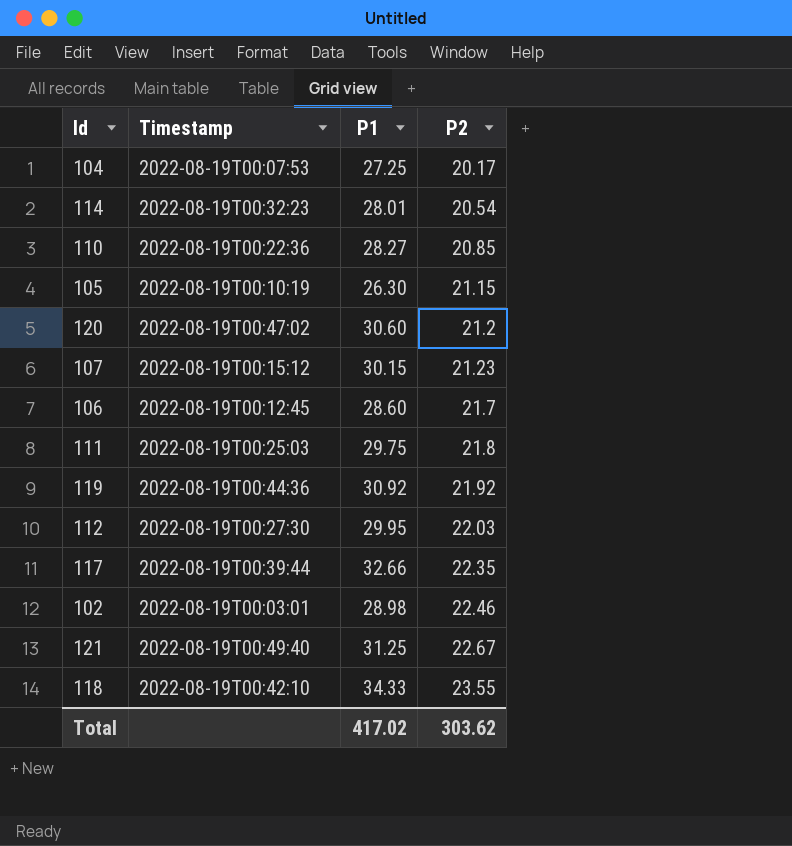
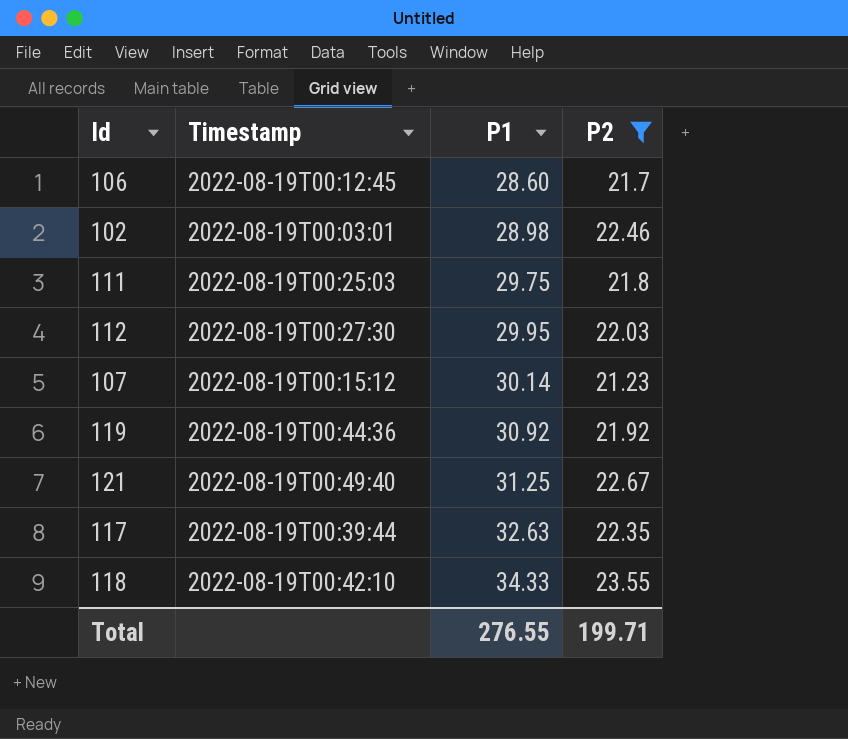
filter: none -> P2 >= 21.23
row order: P2 ascending -> P1 ascending
107 | P1: 30.15 -> 30.14
117 | P1: 32.66 -> 32.63
Total | P1: 417.02 -> 276.55
Total | P2: 303.62 -> 199.71

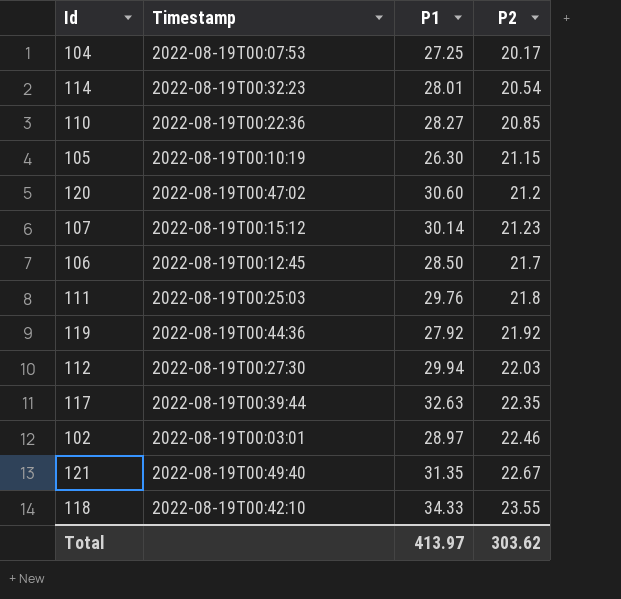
filter: P2 >= 21.23 -> none
row order: P1 ascending -> P2 ascending
106 | P1: 28.60 -> 28.50
111 | P1: 29.75 -> 29.76
119 | P1: 30.92 -> 27.92
112 | P1: 29.95 -> 29.94
102 | P1: 28.98 -> 28.97
121 | P1: 31.25 -> 31.35
Total | P1: 276.55 -> 413.97
Total | P2: 199.71 -> 303.62

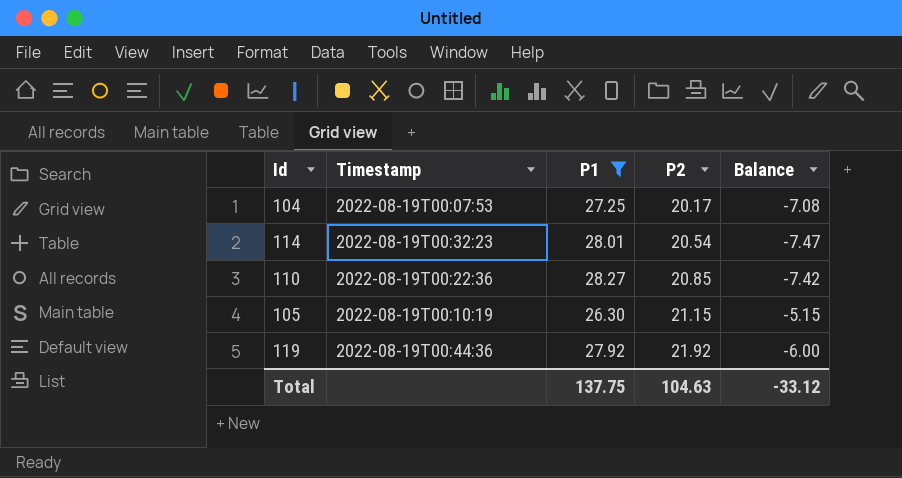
filter: none -> P1 <= 28.27
column Balance | formula: none -> [P2] - [P1]
Total | P1: 413.97 -> 137.75
Total | P2: 303.62 -> 104.63

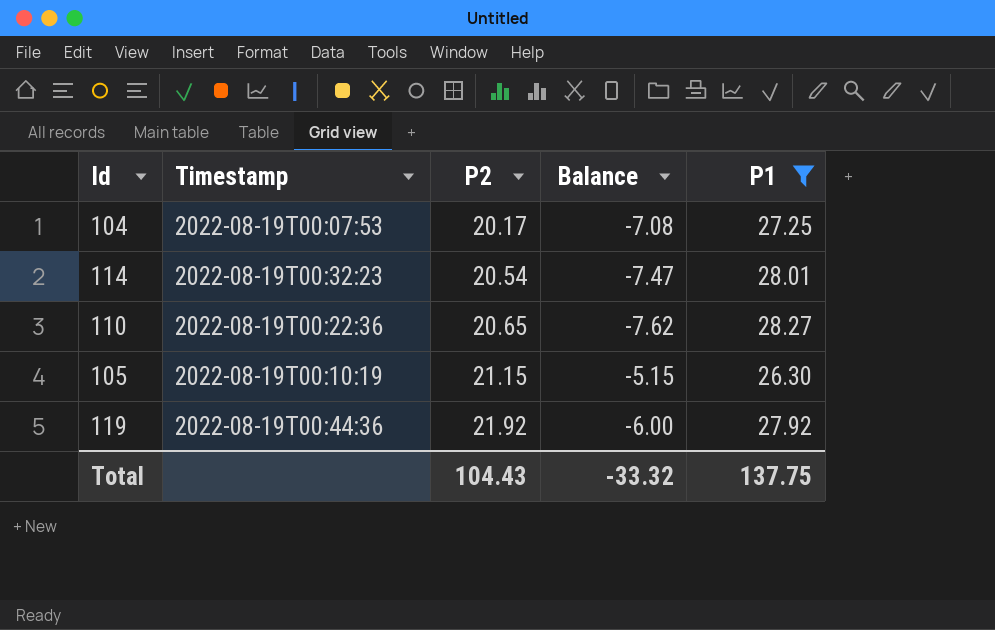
column P1 | position: 3 -> 5
110 | P2: 20.85 -> 20.65
110 | Balance: -7.42 -> -7.62
Total | P2: 104.63 -> 104.43
Total | Balance: -33.12 -> -33.32

